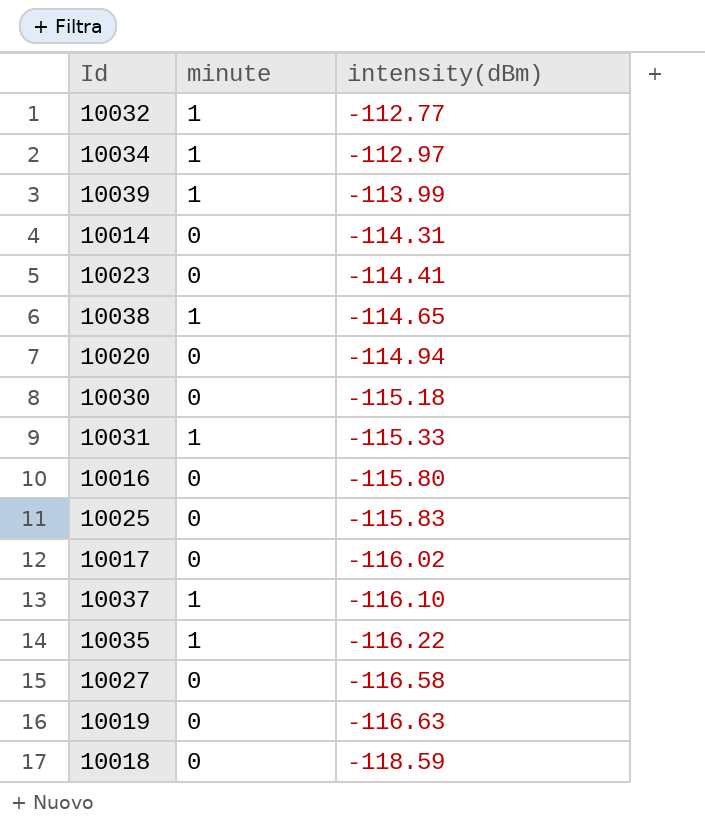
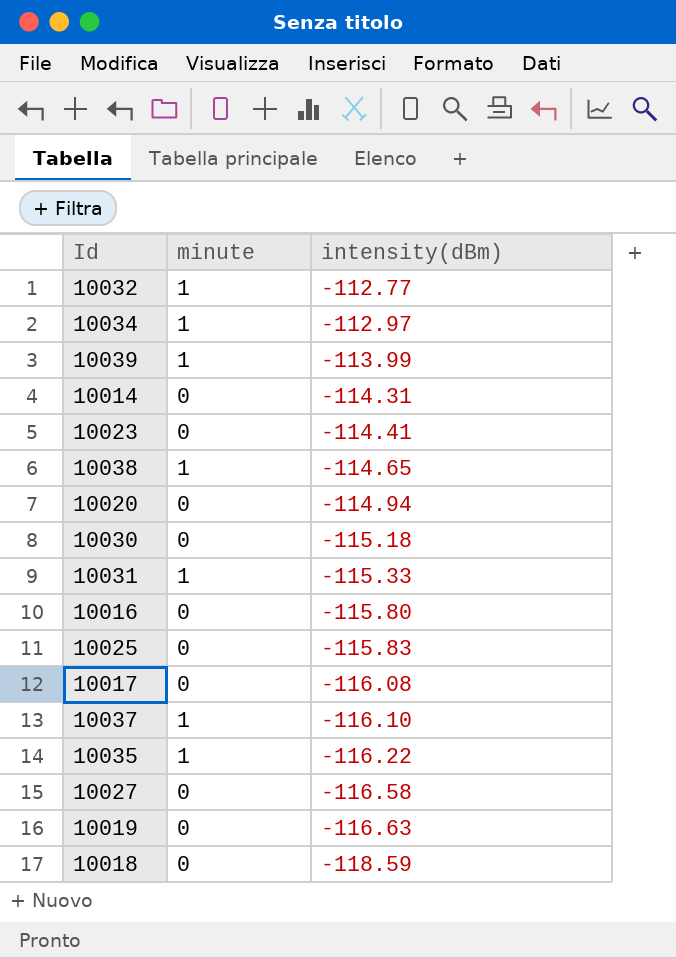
10017 | intensity(dBm): -116.02 -> -116.08

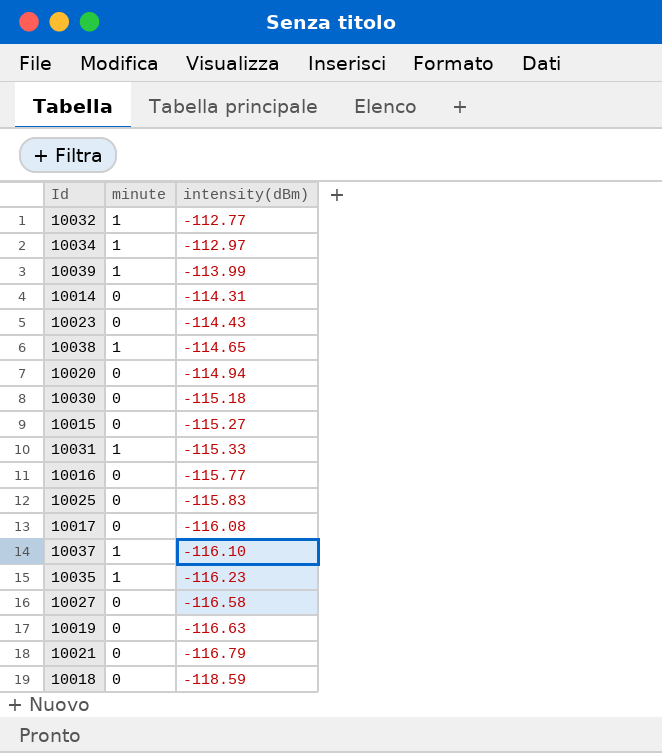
10023 | intensity(dBm): -114.41 -> -114.43
row 10015: none -> 0 | -115.27
10016 | intensity(dBm): -115.80 -> -115.77
10035 | intensity(dBm): -116.22 -> -116.23
row 10021: none -> 0 | -116.79

